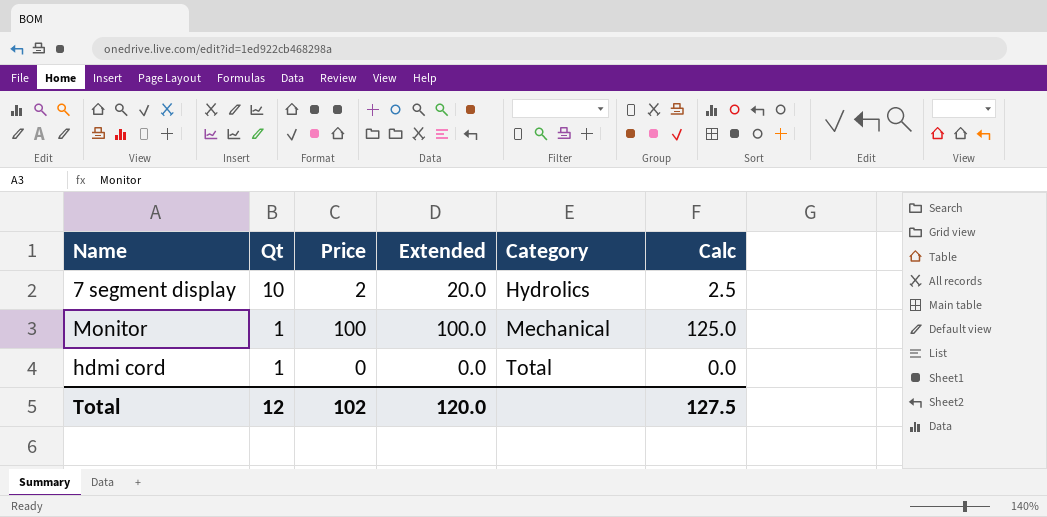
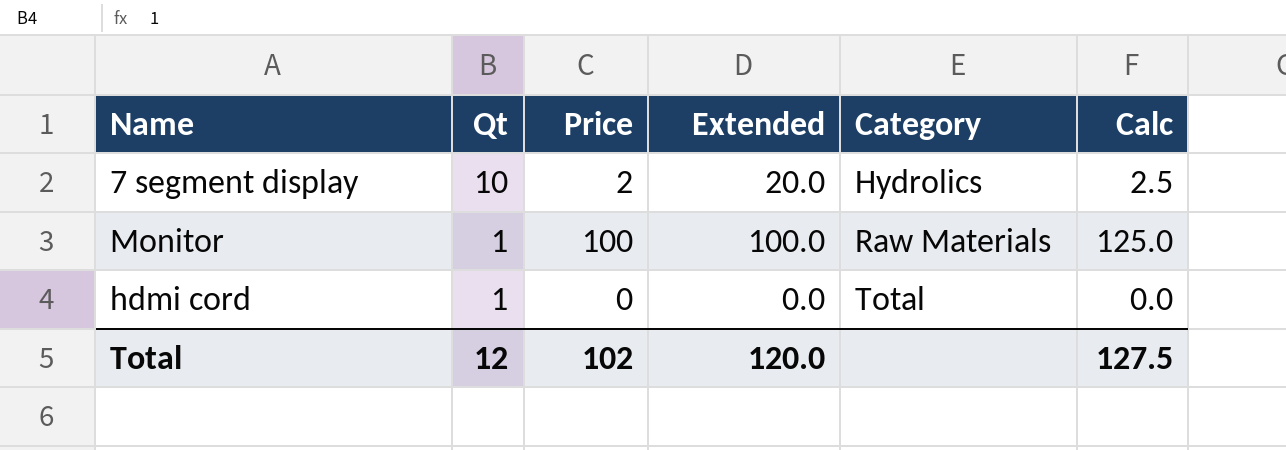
Monitor | Category: Mechanical -> Raw Materials

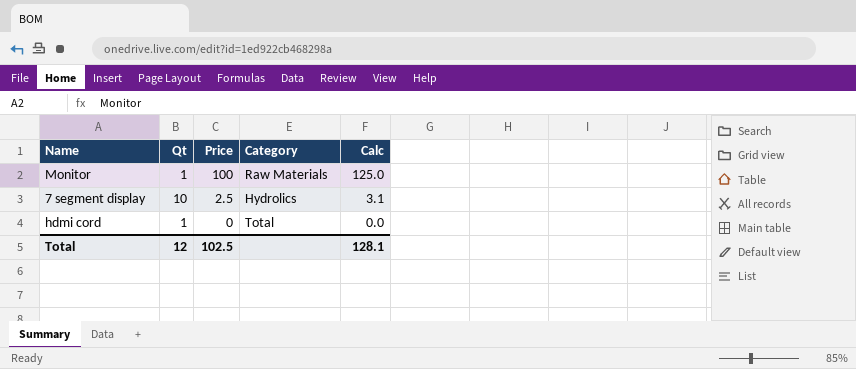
row order: Qt descending -> Price descending
column Extended | formula: [Qt] * [Price] -> none
7 segment display | Price: 2 -> 2.5
7 segment display | Calc: 2.5 -> 3.1
Total | Price: 102 -> 102.5
Total | Calc: 127.5 -> 128.1

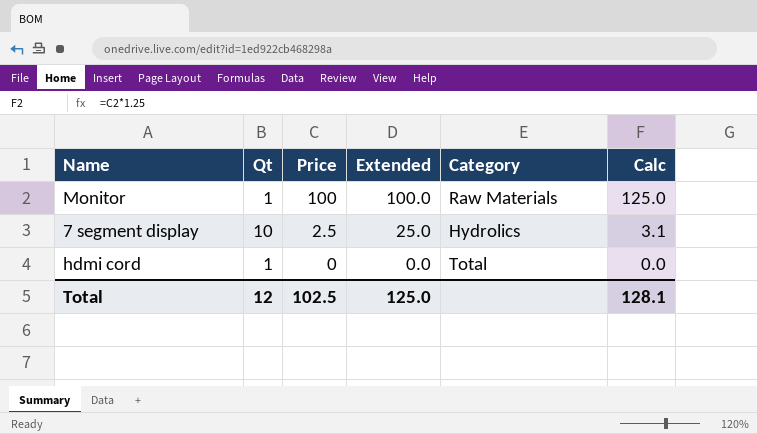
column Extended | formula: none -> [Qt] * [Price]

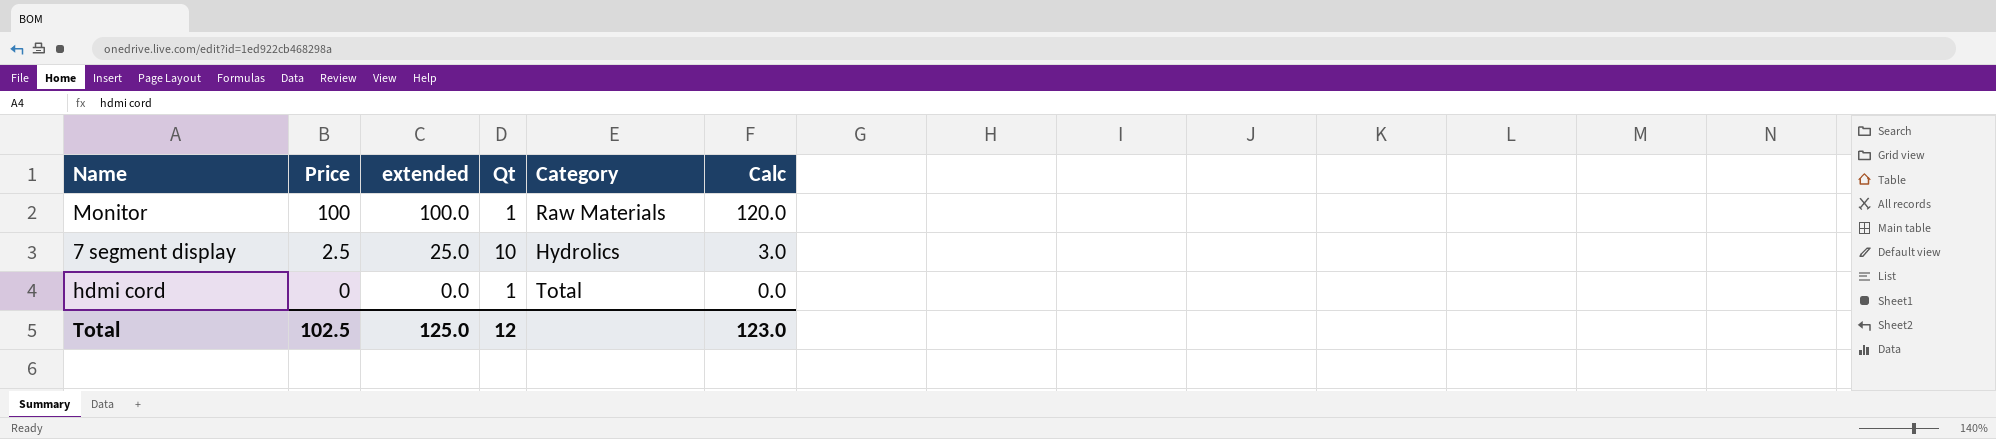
column name: Extended -> extended
column Qt | position: 2 -> 4
column Calc | formula: [Price] * 1.25 -> [Price] * 1.2
Total | Calc: 128.1 -> 123.0

